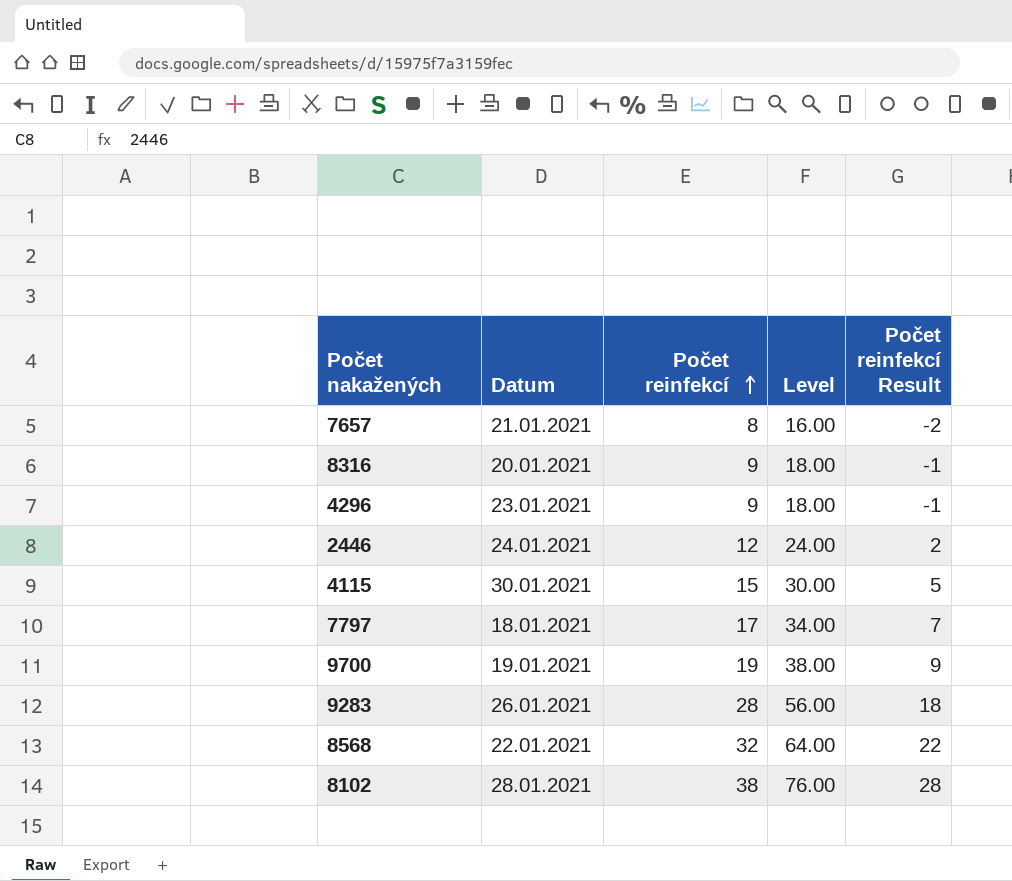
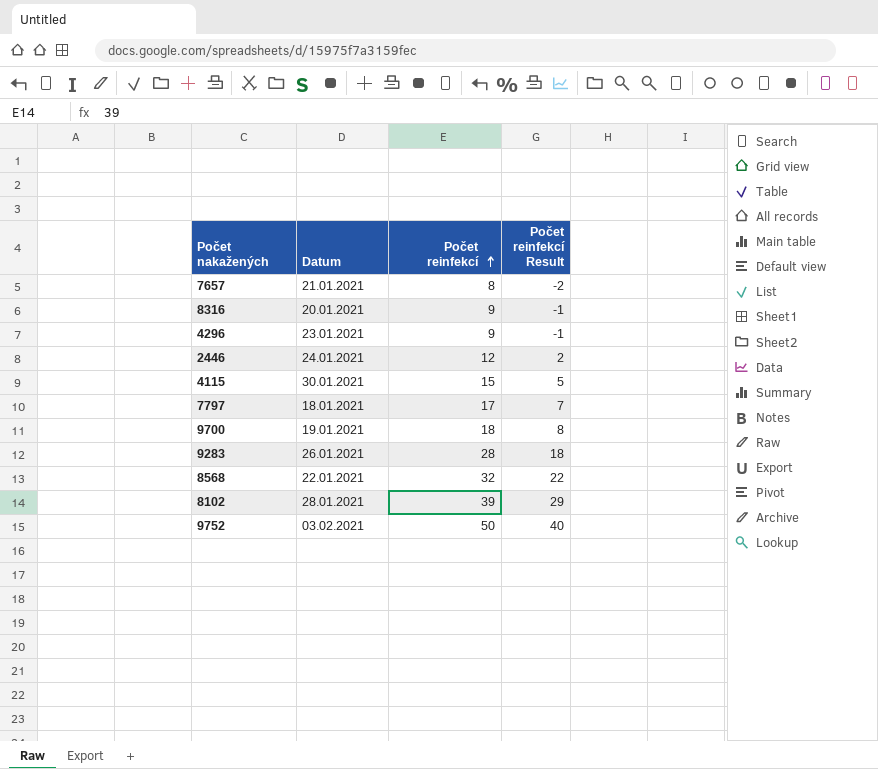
column Level | formula: [Počet reinfekcí] * 2 -> none
9700 | Počet reinfekcí: 19 -> 18
9700 | Počet reinfekcí Result: 9 -> 8
8102 | Počet reinfekcí: 38 -> 39
8102 | Počet reinfekcí Result: 28 -> 29
row 9752: none -> 03.02.2021 | 50 | 40

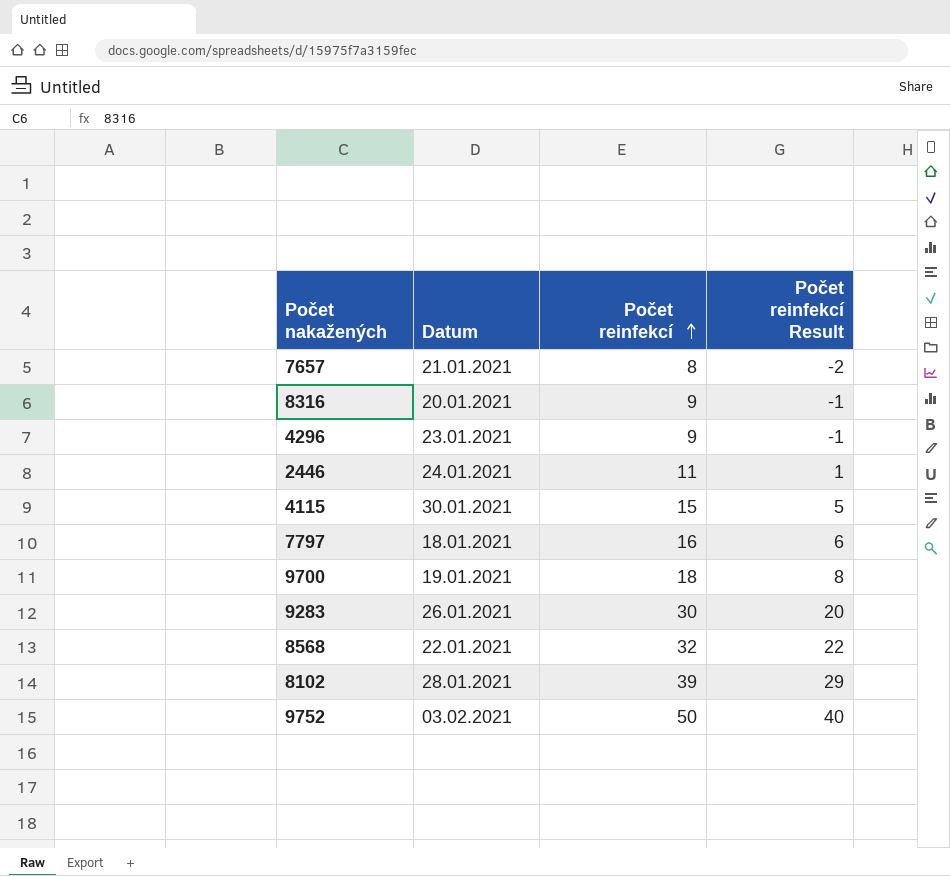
2446 | Počet reinfekcí: 12 -> 11
2446 | Počet reinfekcí Result: 2 -> 1
7797 | Počet reinfekcí: 17 -> 16
7797 | Počet reinfekcí Result: 7 -> 6
9283 | Počet reinfekcí: 28 -> 30
9283 | Počet reinfekcí Result: 18 -> 20

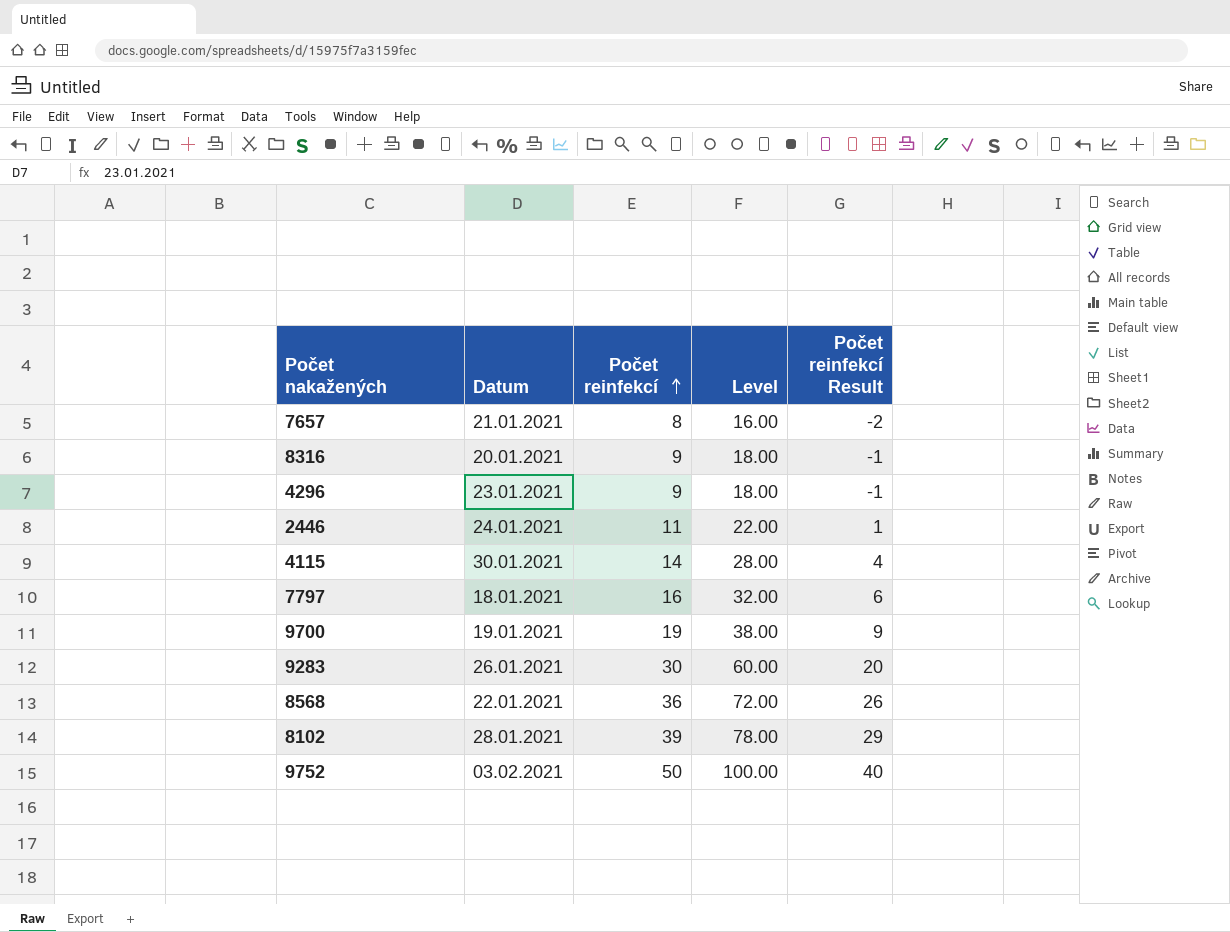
column Level | formula: none -> [Počet reinfekcí] * 2
4115 | Počet reinfekcí: 15 -> 14
4115 | Počet reinfekcí Result: 5 -> 4
9700 | Počet reinfekcí: 18 -> 19
9700 | Počet reinfekcí Result: 8 -> 9
8568 | Počet reinfekcí: 32 -> 36
8568 | Počet reinfekcí Result: 22 -> 26

